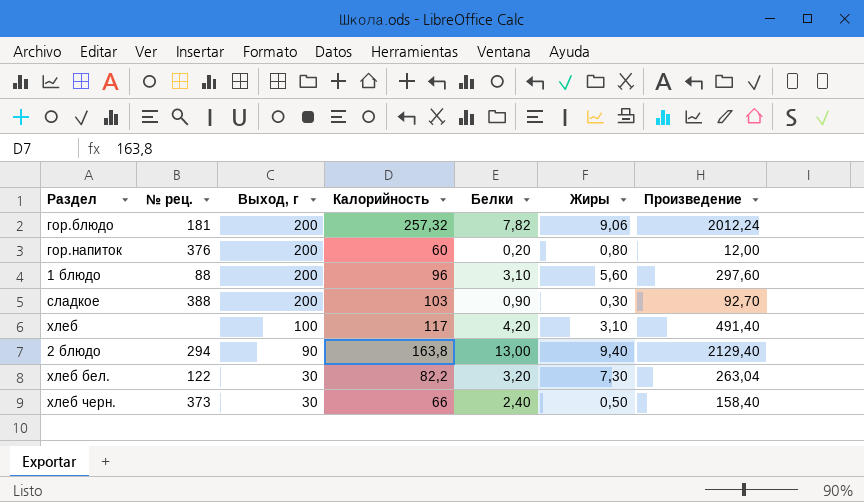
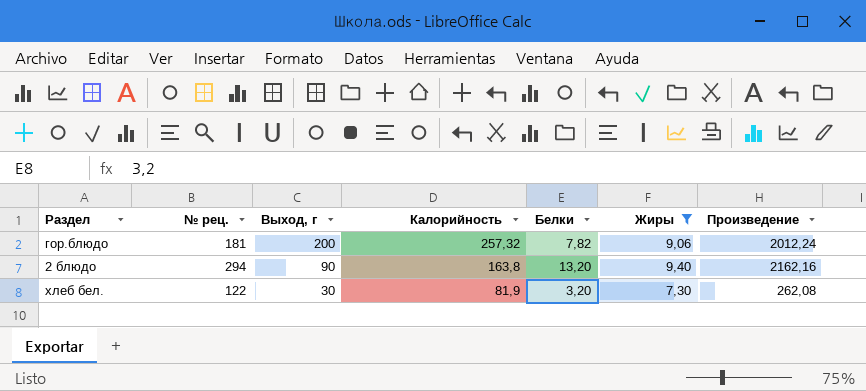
filter: none -> Жиры >= 7,30
2 блюдо | Белки: 13,00 -> 13,20
2 блюдо | Произведение: 2129,40 -> 2162,16
хлеб бел. | Калорийность: 82,2 -> 81,9
хлеб бел. | Произведение: 263,04 -> 262,08

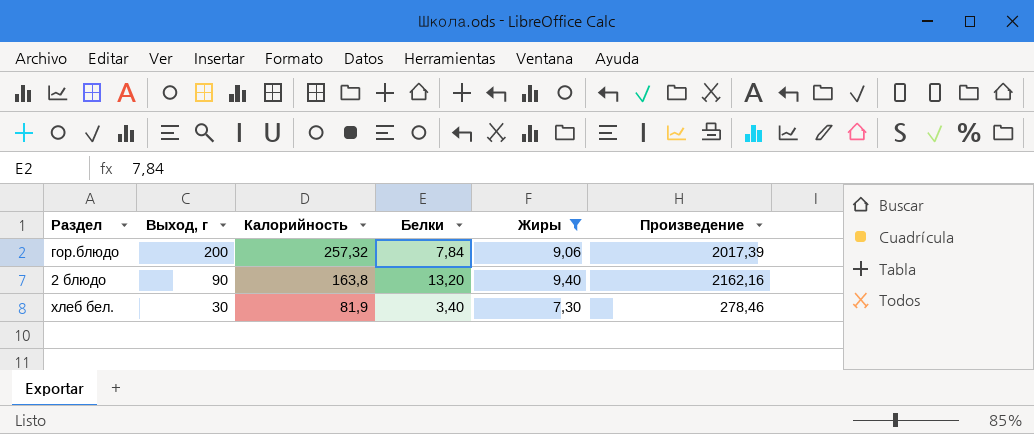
column № рец. | position: 2 -> none
гор.блюдо | Белки: 7,82 -> 7,84
гор.блюдо | Произведение: 2012,24 -> 2017,39
хлеб бел. | Белки: 3,20 -> 3,40
хлеб бел. | Произведение: 262,08 -> 278,46

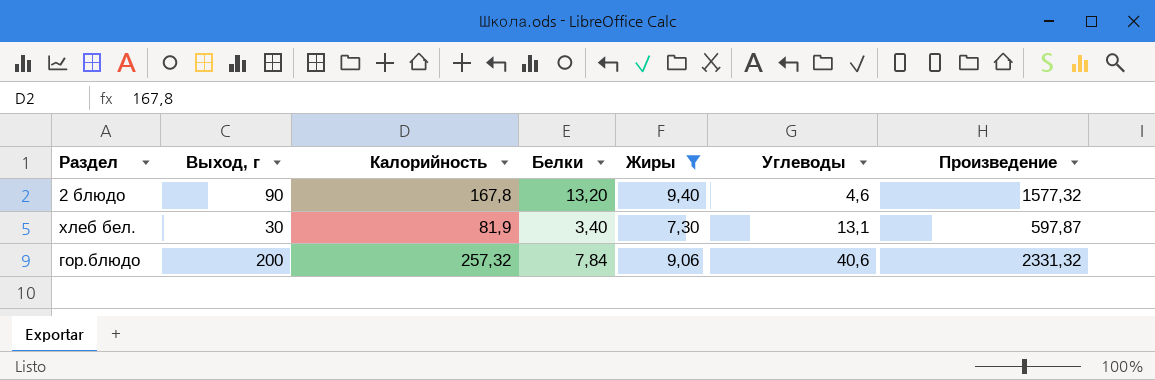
row order: Выход, г descending -> Углеводы ascending
column Углеводы | position: none -> 6
column Произведение | formula: [Калорийность] * [Белки] -> [Калорийность] * [Жиры]
2 блюдо | Калорийность: 163,8 -> 167,8

